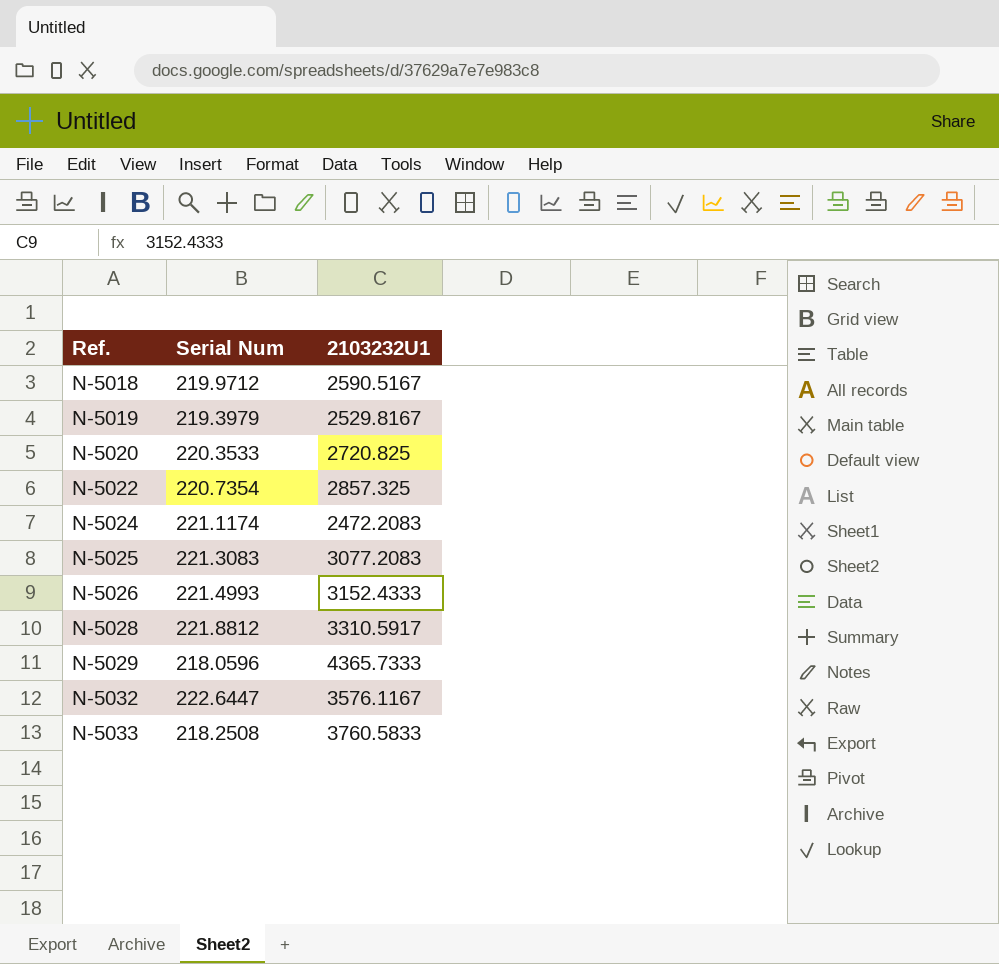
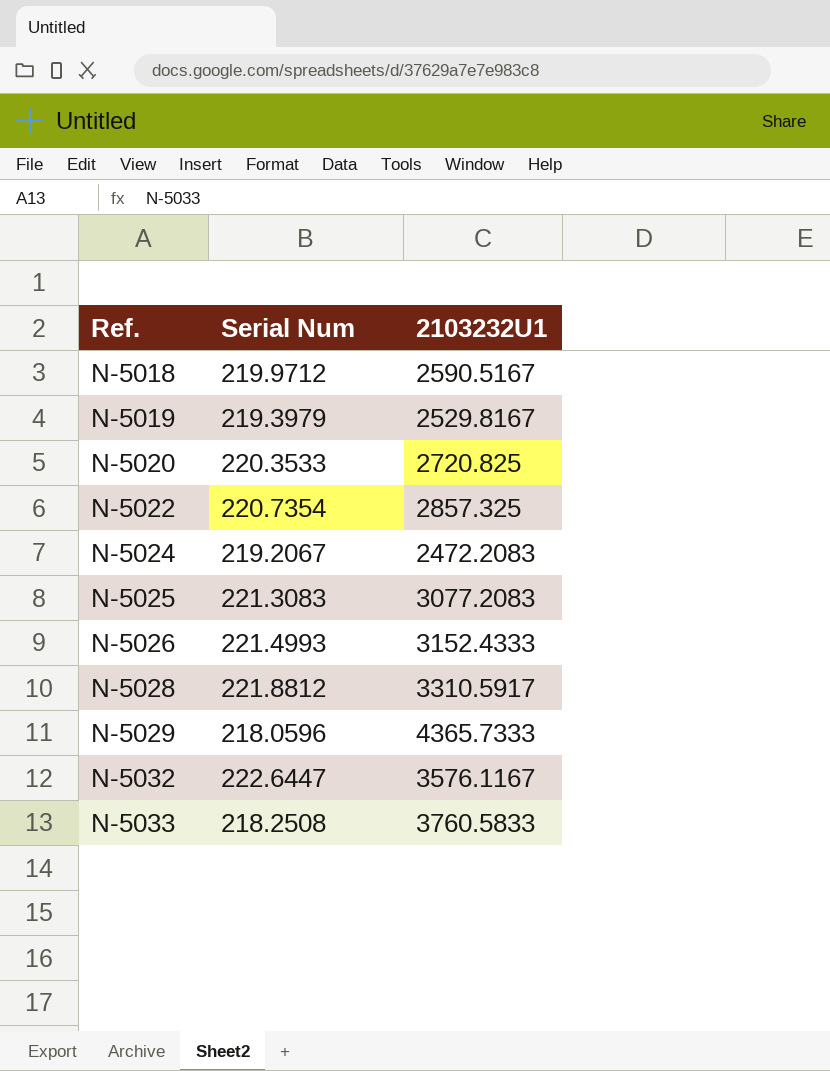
N-5024 | Serial Num: 221.1174 -> 219.2067

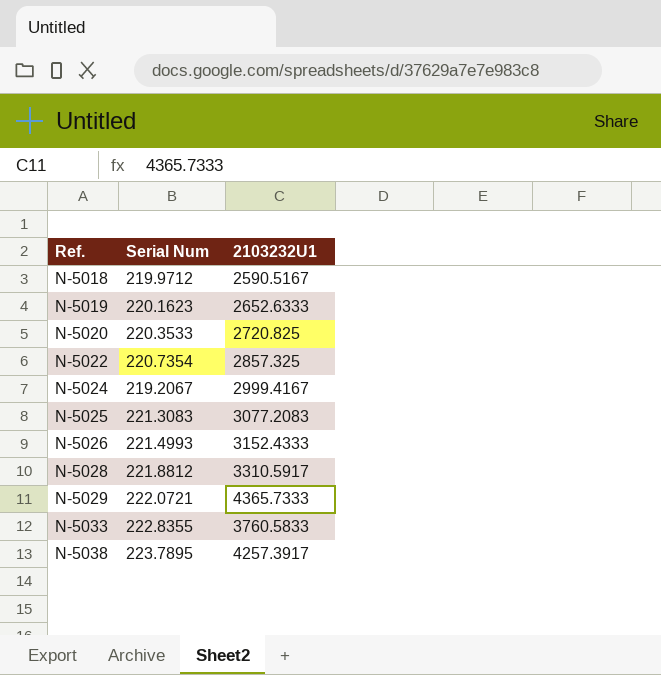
row N-5032: 222.6447 | 3576.1167 -> none
N-5019 | Serial Num: 219.3979 -> 220.1623
N-5019 | 2103232U1: 2529.8167 -> 2652.6333
N-5024 | 2103232U1: 2472.2083 -> 2999.4167
N-5029 | Serial Num: 218.0596 -> 222.0721
N-5033 | Serial Num: 218.2508 -> 222.8355
row N-5038: none -> 223.7895 | 4257.3917

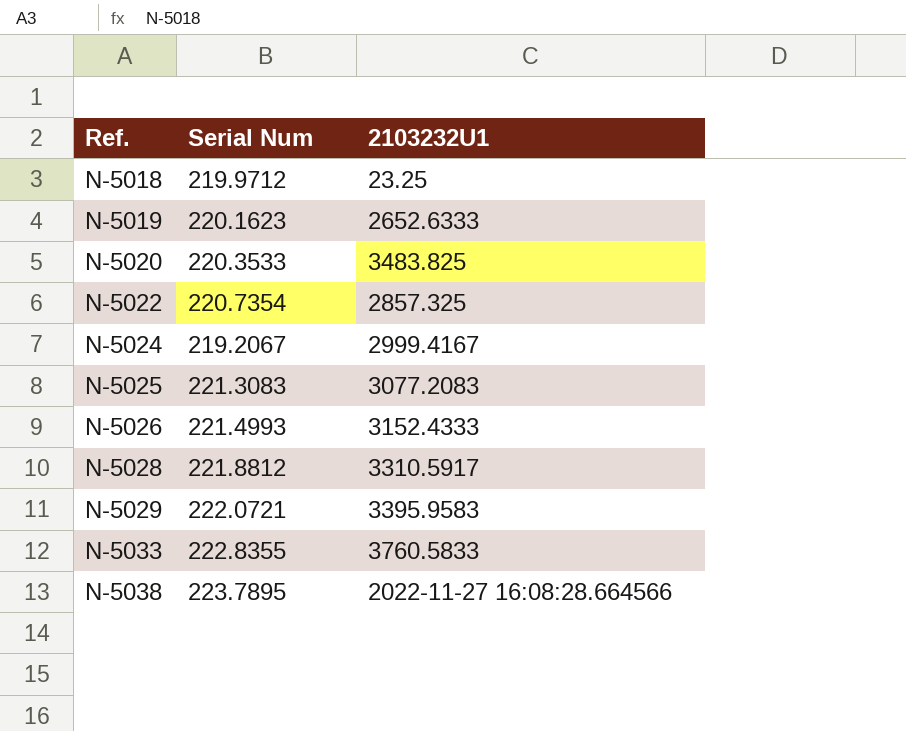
N-5018 | 2103232U1: 2590.5167 -> 23.25
N-5020 | 2103232U1: 2720.825 -> 3483.825
N-5029 | 2103232U1: 4365.7333 -> 3395.9583
N-5038 | 2103232U1: 4257.3917 -> 2022-11-27 16:08:28.664566

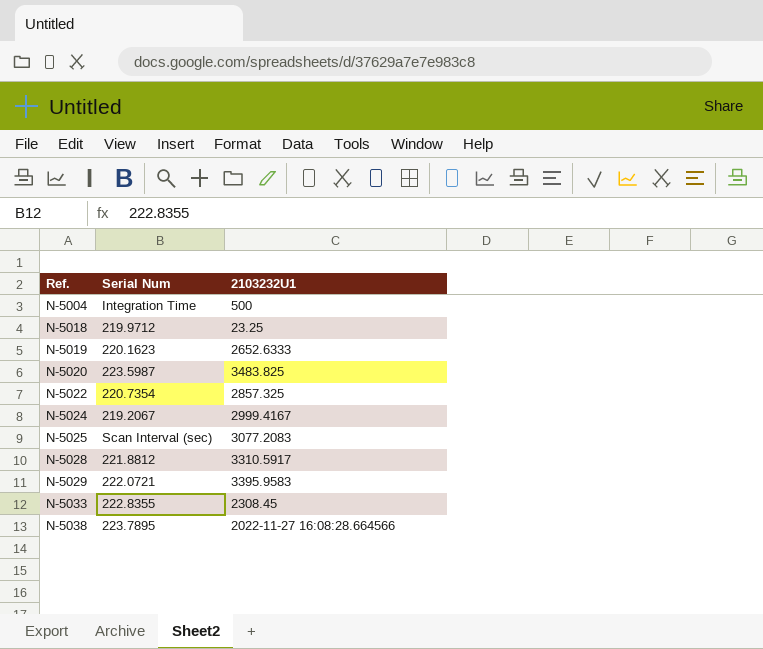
row N-5026: 221.4993 | 3152.4333 -> none
row N-5004: none -> Integration Time | 500
N-5020 | Serial Num: 220.3533 -> 223.5987
N-5025 | Serial Num: 221.3083 -> Scan Interval (sec)
N-5033 | 2103232U1: 3760.5833 -> 2308.45

